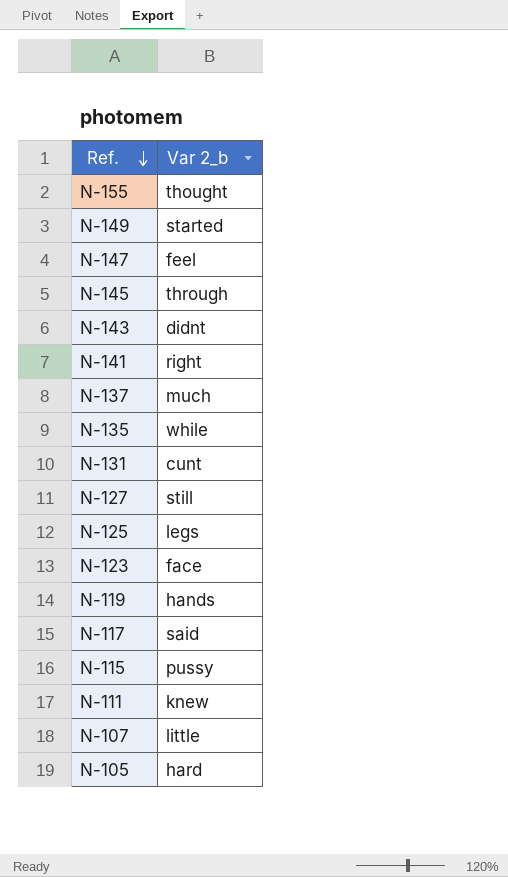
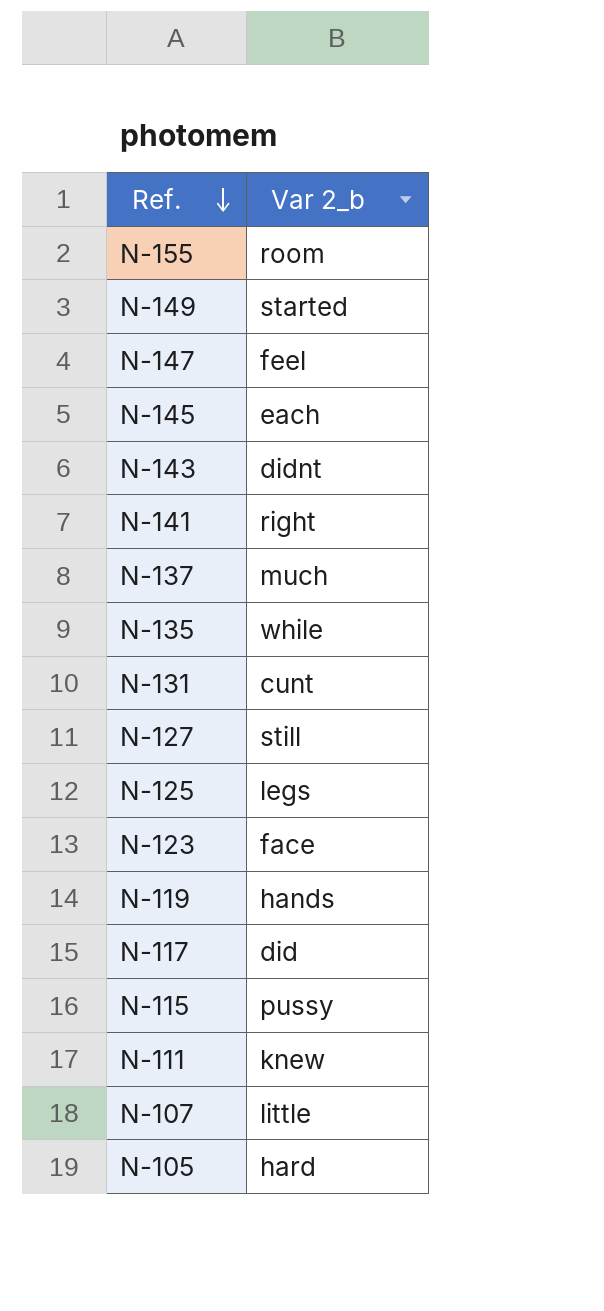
N-155 | Var 2_b: thought -> room
N-145 | Var 2_b: through -> each
N-117 | Var 2_b: said -> did

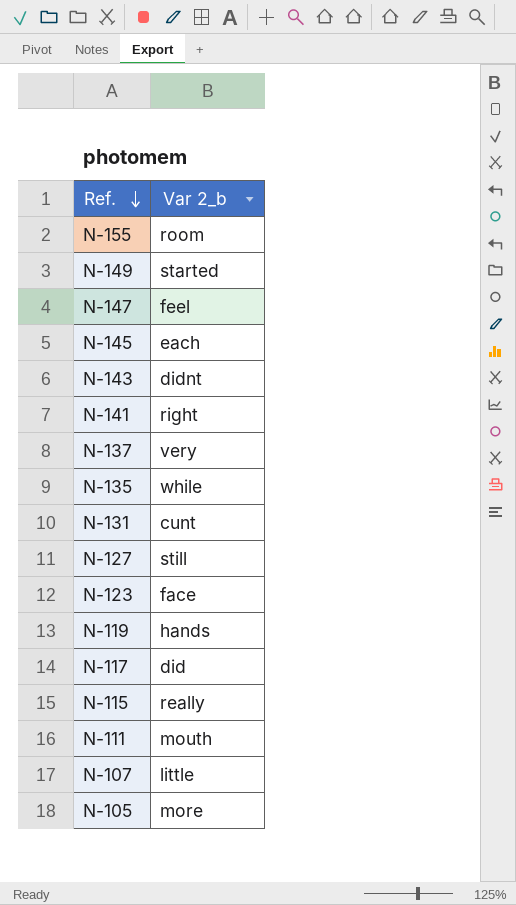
row N-125: legs -> none
N-137 | Var 2_b: much -> very
N-115 | Var 2_b: pussy -> really
N-111 | Var 2_b: knew -> mouth
N-105 | Var 2_b: hard -> more

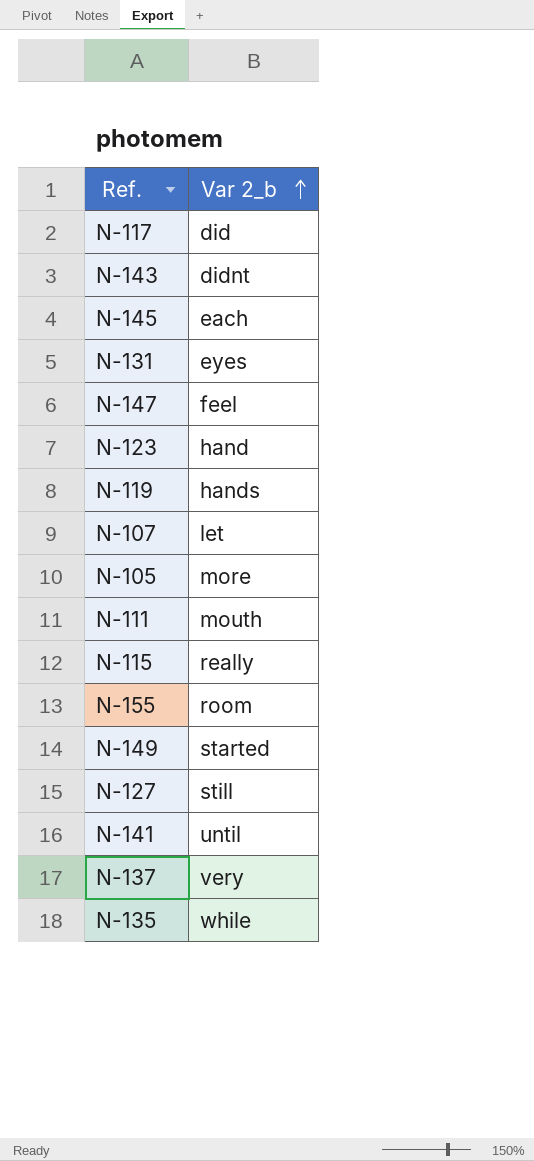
row order: Ref. descending -> Var 2_b ascending
N-131 | Var 2_b: cunt -> eyes
N-123 | Var 2_b: face -> hand
N-107 | Var 2_b: little -> let
N-141 | Var 2_b: right -> until

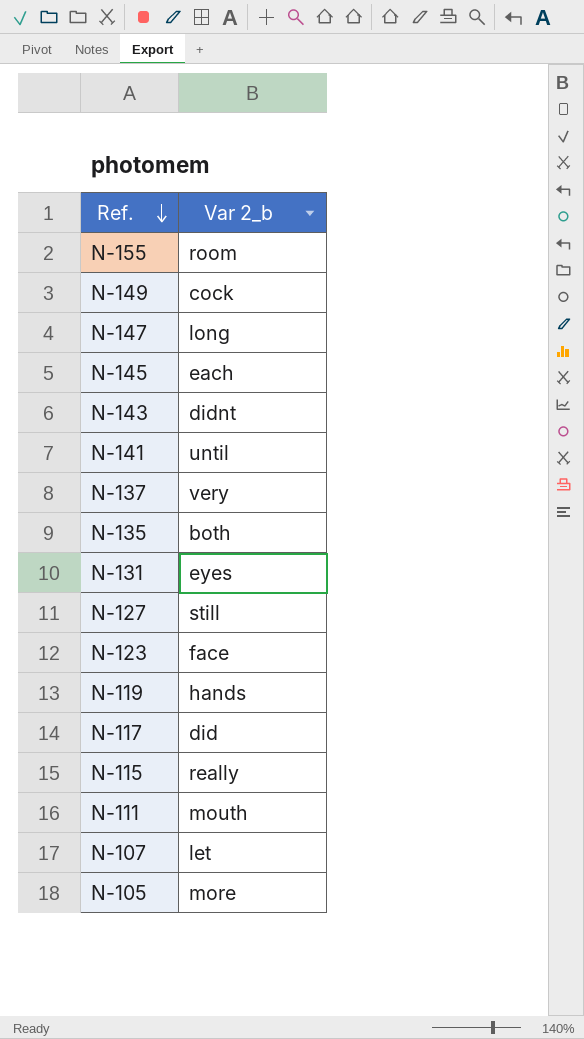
row order: Var 2_b ascending -> Ref. descending
N-149 | Var 2_b: started -> cock
N-147 | Var 2_b: feel -> long
N-135 | Var 2_b: while -> both
N-123 | Var 2_b: hand -> face

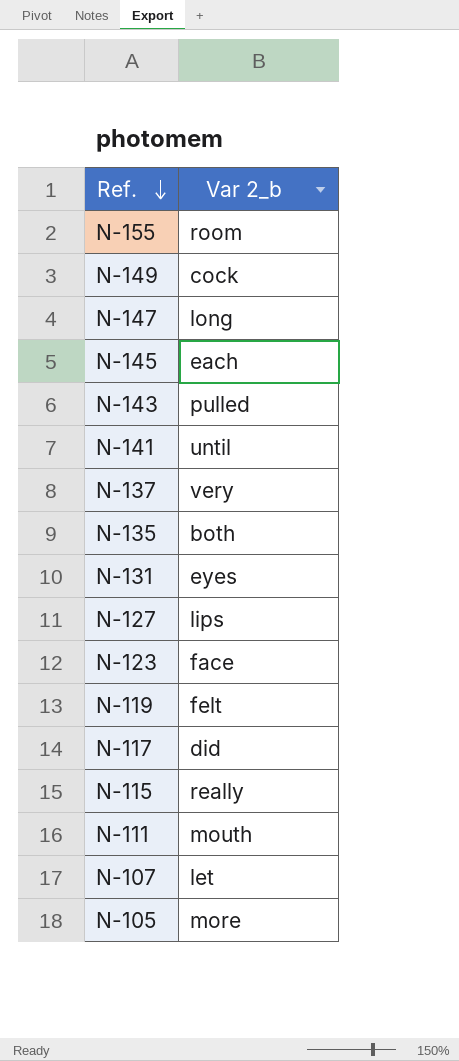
N-143 | Var 2_b: didnt -> pulled
N-127 | Var 2_b: still -> lips
N-119 | Var 2_b: hands -> felt

